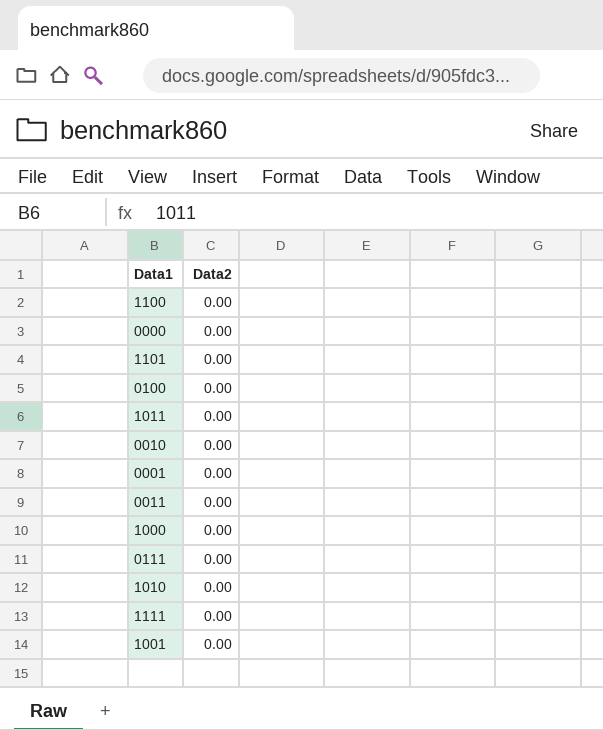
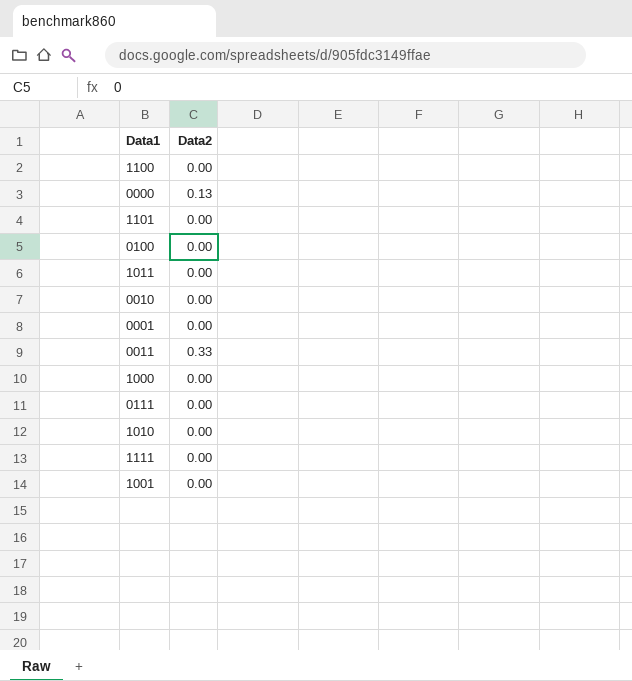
0000 | Data2: 0.00 -> 0.13
0011 | Data2: 0.00 -> 0.33

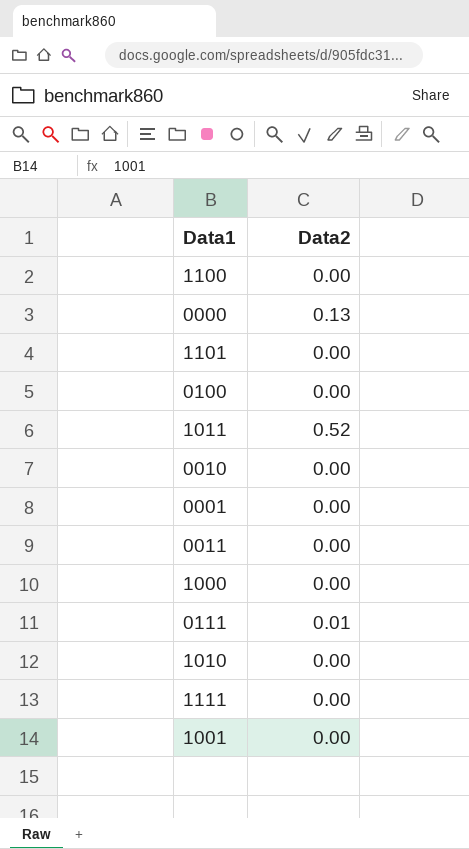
1011 | Data2: 0.00 -> 0.52
0011 | Data2: 0.33 -> 0.00
0111 | Data2: 0.00 -> 0.01

